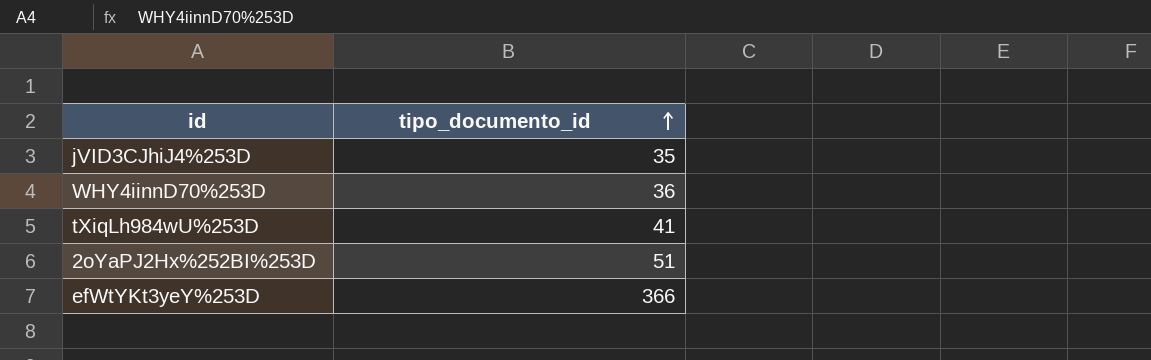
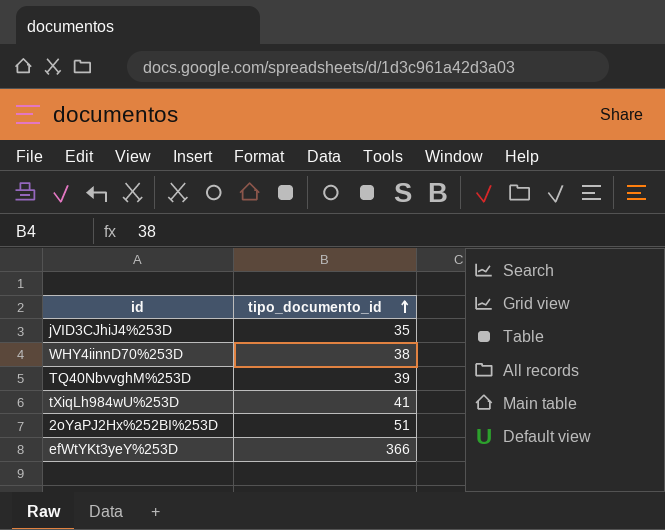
WHY4iinnD70%253D | tipo_documento_id: 36 -> 38
row TQ40NbvvghM%253D: none -> 39

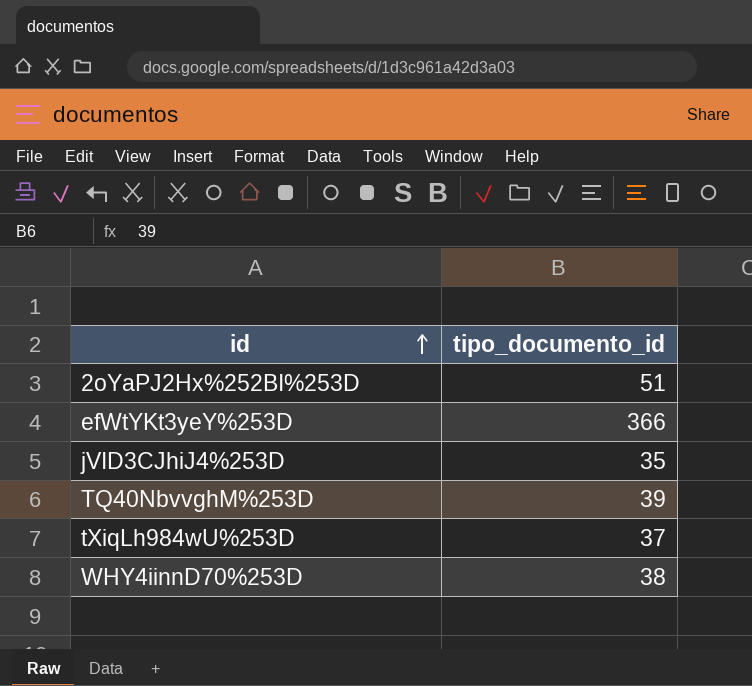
row order: tipo_documento_id ascending -> id ascending
tXiqLh984wU%253D | tipo_documento_id: 41 -> 37

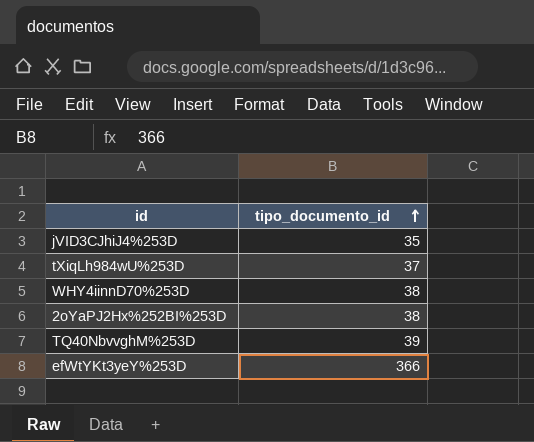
row order: id ascending -> tipo_documento_id ascending
2oYaPJ2Hx%252BI%253D | tipo_documento_id: 51 -> 38

